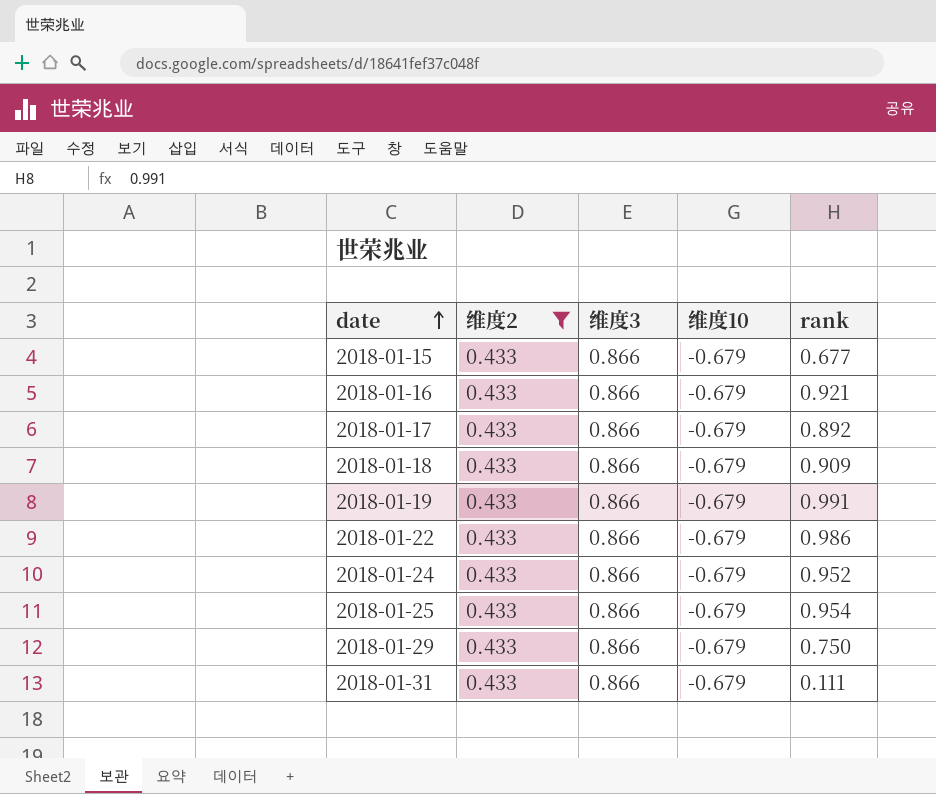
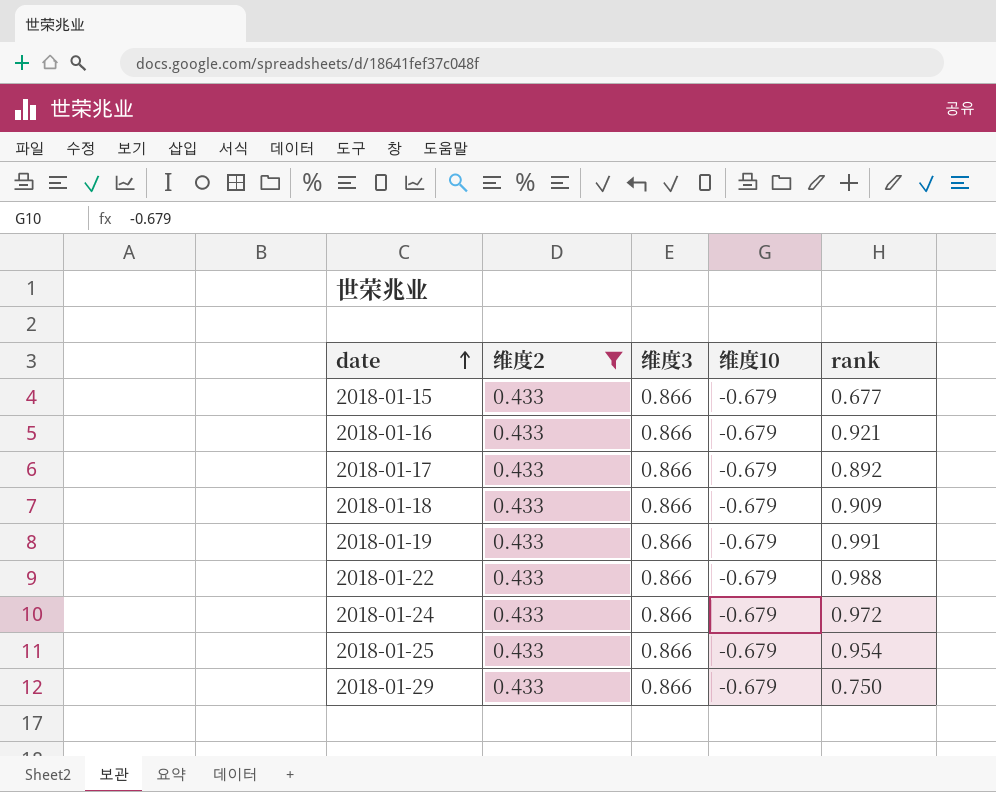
row 2018-01-31: 0.433 | 0.866 | -0.679 | 0.111 -> none
2018-01-22 | rank: 0.986 -> 0.988
2018-01-24 | rank: 0.952 -> 0.972

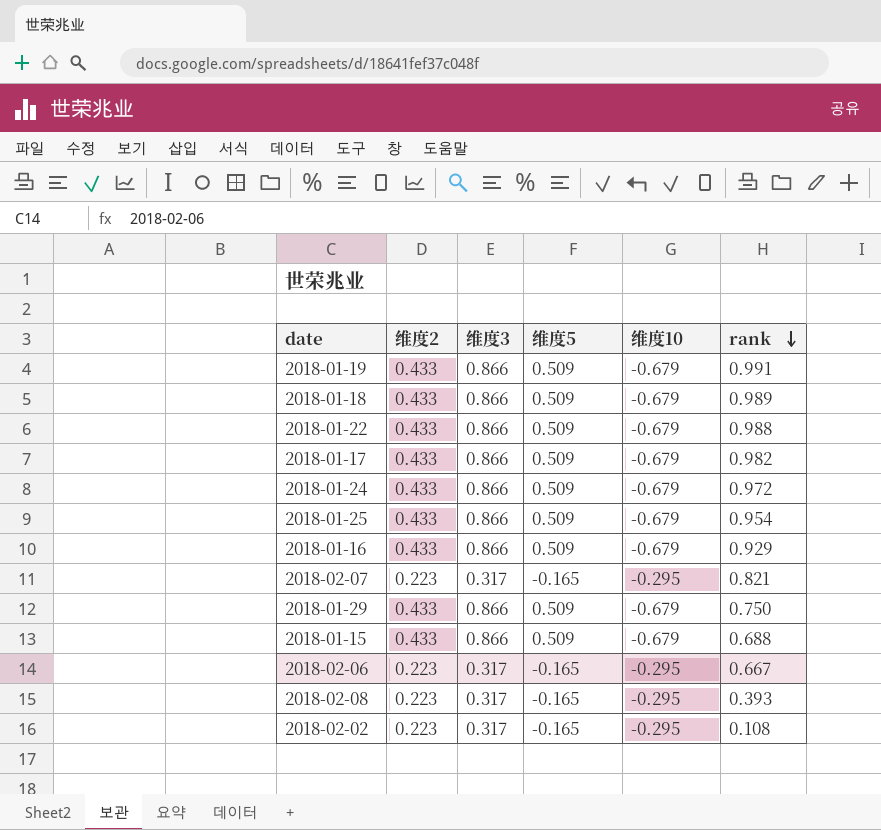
filter: 维度2 = 0.433 -> none
row order: date ascending -> rank descending
column 维度5 | position: none -> 4
2018-01-18 | rank: 0.909 -> 0.989
2018-01-17 | rank: 0.892 -> 0.982
2018-01-16 | rank: 0.921 -> 0.929
2018-01-15 | rank: 0.677 -> 0.688

